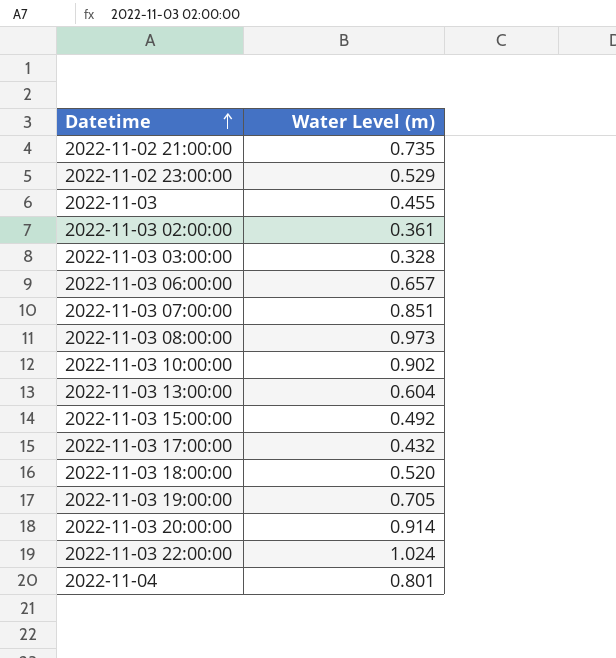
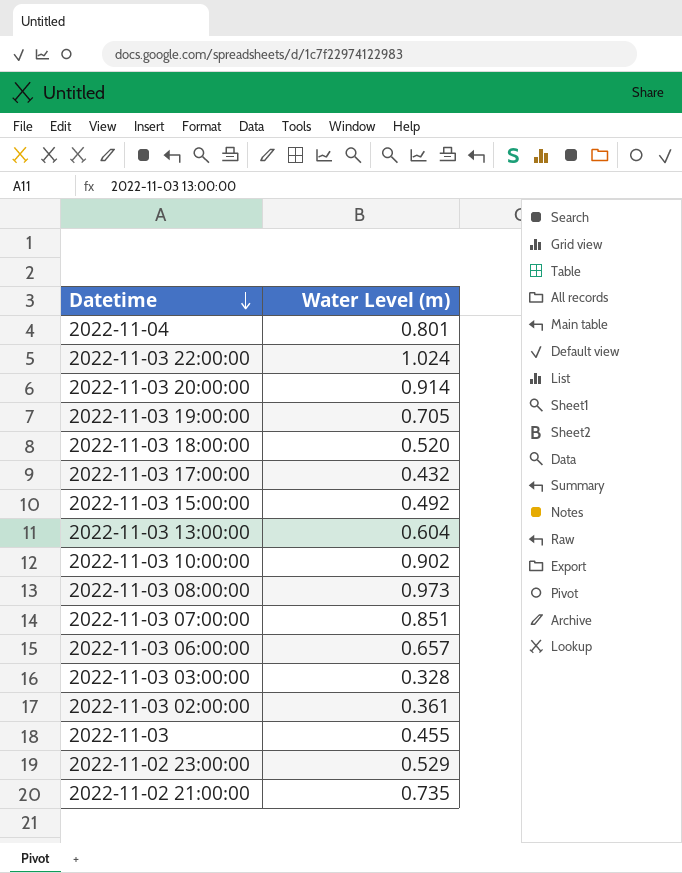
row order: Datetime ascending -> Datetime descending

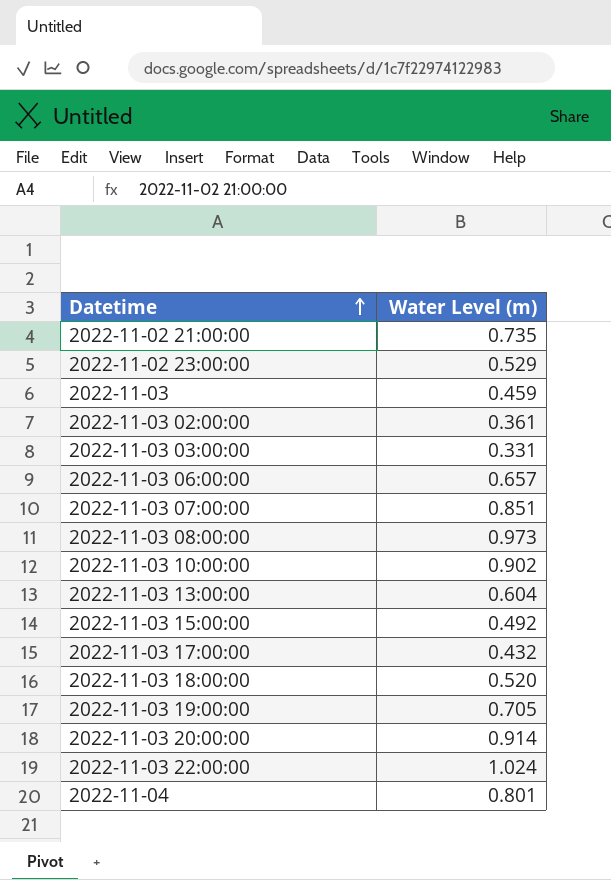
row order: Datetime descending -> Datetime ascending
2022-11-03 | Water Level (m): 0.455 -> 0.459
2022-11-03 03:00:00 | Water Level (m): 0.328 -> 0.331

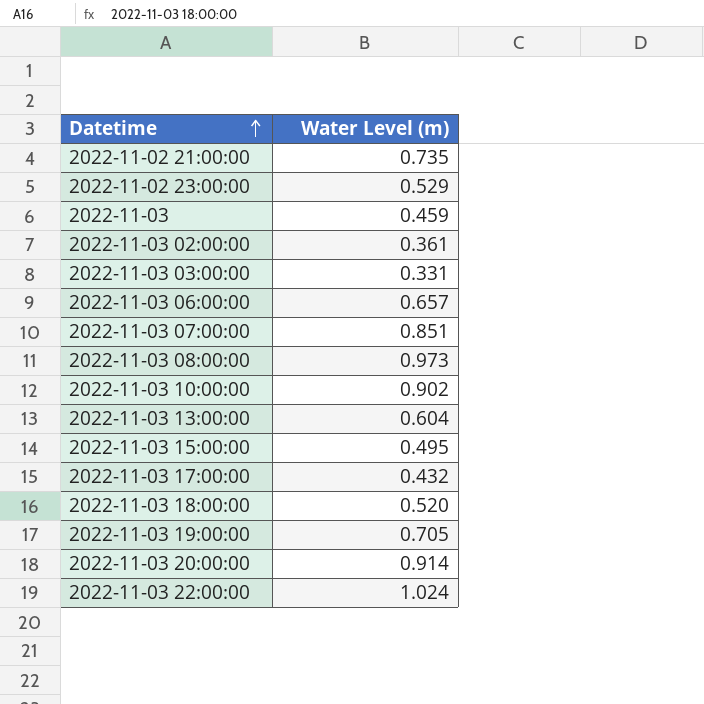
row 2022-11-04: 0.801 -> none
2022-11-03 15:00:00 | Water Level (m): 0.492 -> 0.495

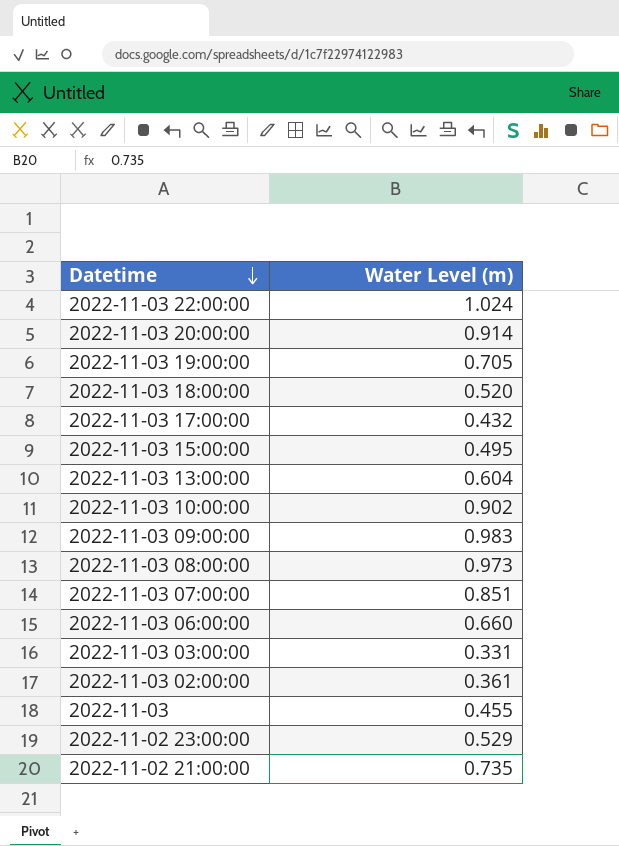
row order: Datetime ascending -> Datetime descending
row 2022-11-03 09:00:00: none -> 0.983
2022-11-03 06:00:00 | Water Level (m): 0.657 -> 0.660
2022-11-03 | Water Level (m): 0.459 -> 0.455

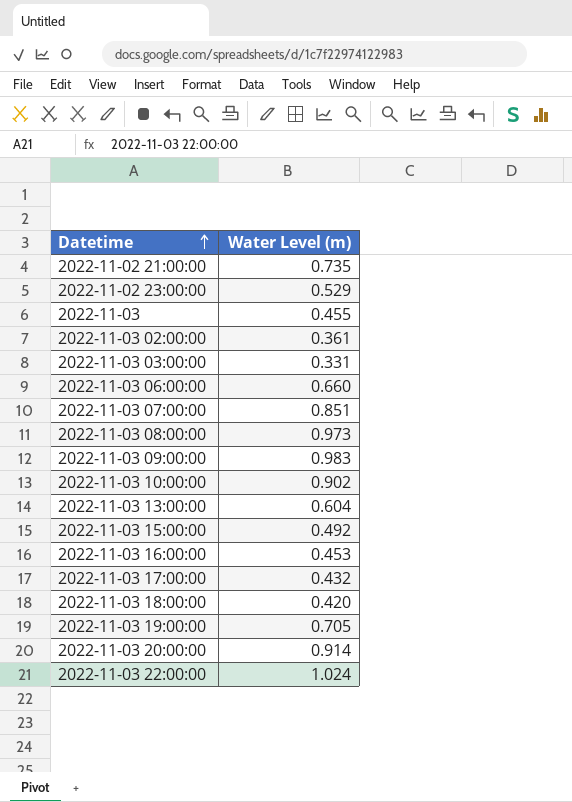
row order: Datetime descending -> Datetime ascending
2022-11-03 15:00:00 | Water Level (m): 0.495 -> 0.492
row 2022-11-03 16:00:00: none -> 0.453
2022-11-03 18:00:00 | Water Level (m): 0.520 -> 0.420

